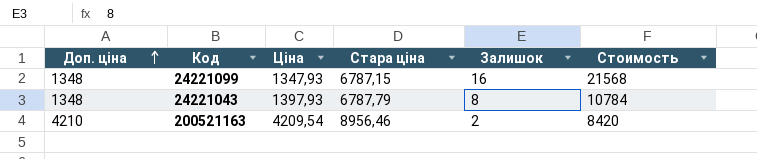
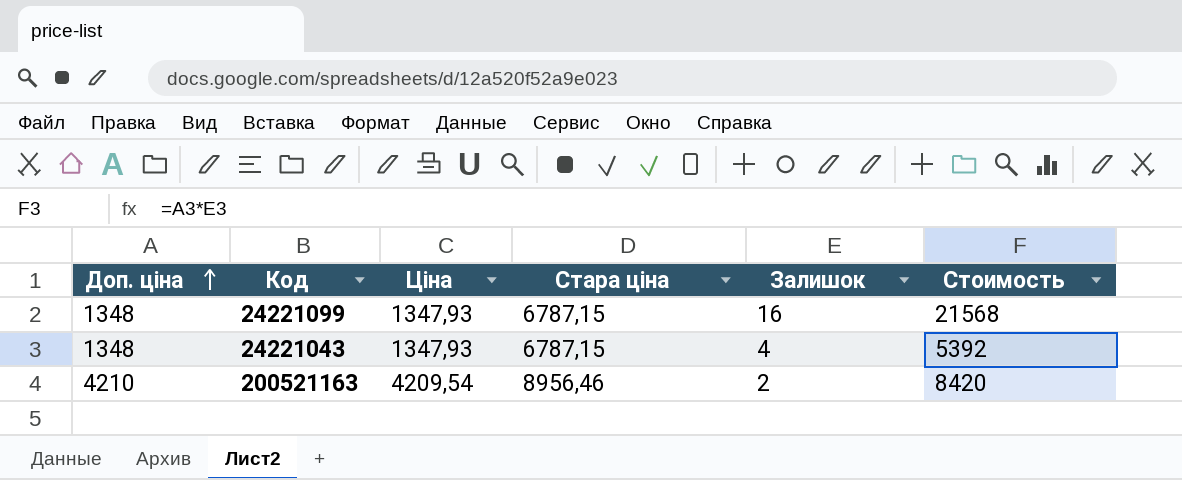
24221043 | Ціна: 1397,93 -> 1347,93
24221043 | Стара ціна: 6787,79 -> 6787,15
24221043 | Залишок: 8 -> 4
24221043 | Стоимость: 10784 -> 5392

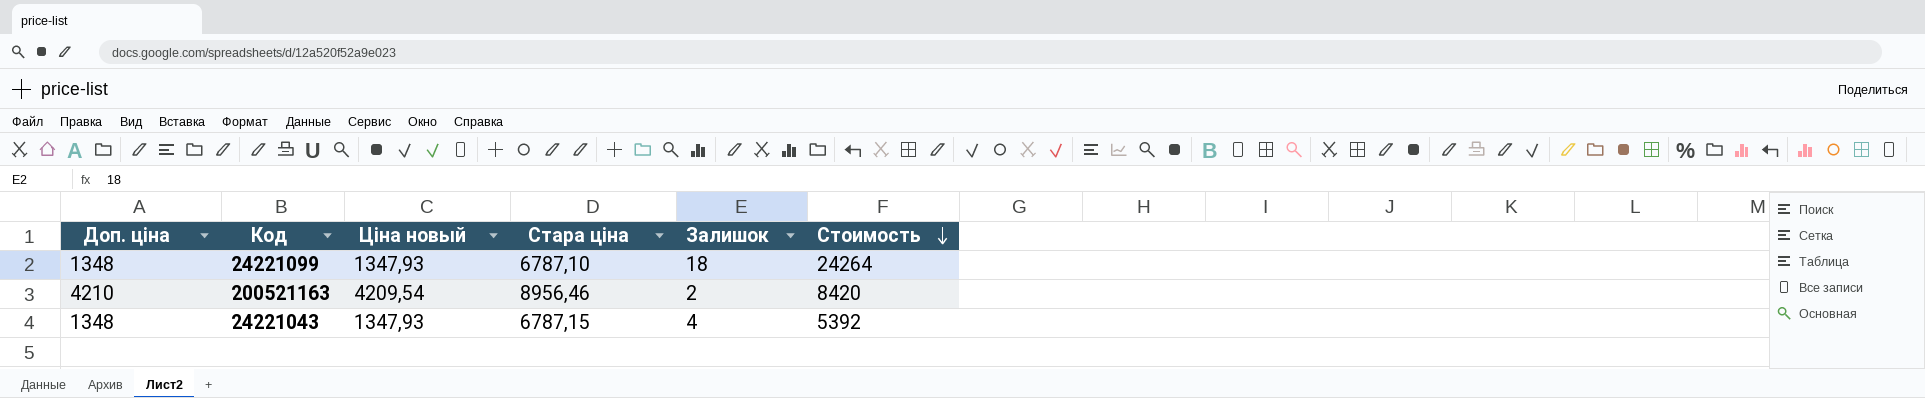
row order: Доп. ціна ascending -> Стоимость descending
column name: Ціна -> Ціна новый
24221099 | Стара ціна: 6787,15 -> 6787,10
24221099 | Залишок: 16 -> 18
24221099 | Стоимость: 21568 -> 24264

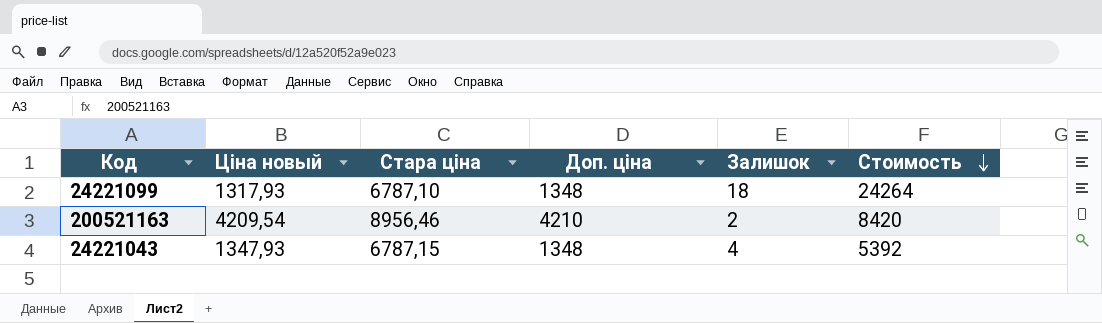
column Доп. ціна | position: 1 -> 4
24221099 | Ціна новый: 1347,93 -> 1317,93

